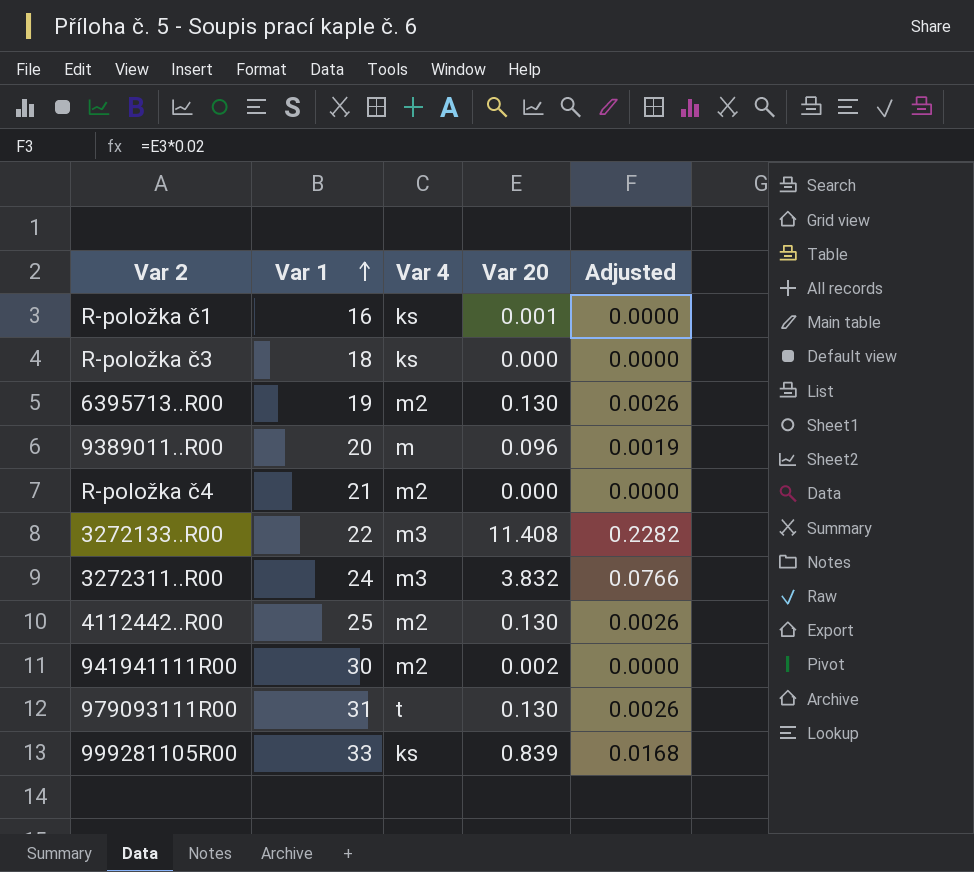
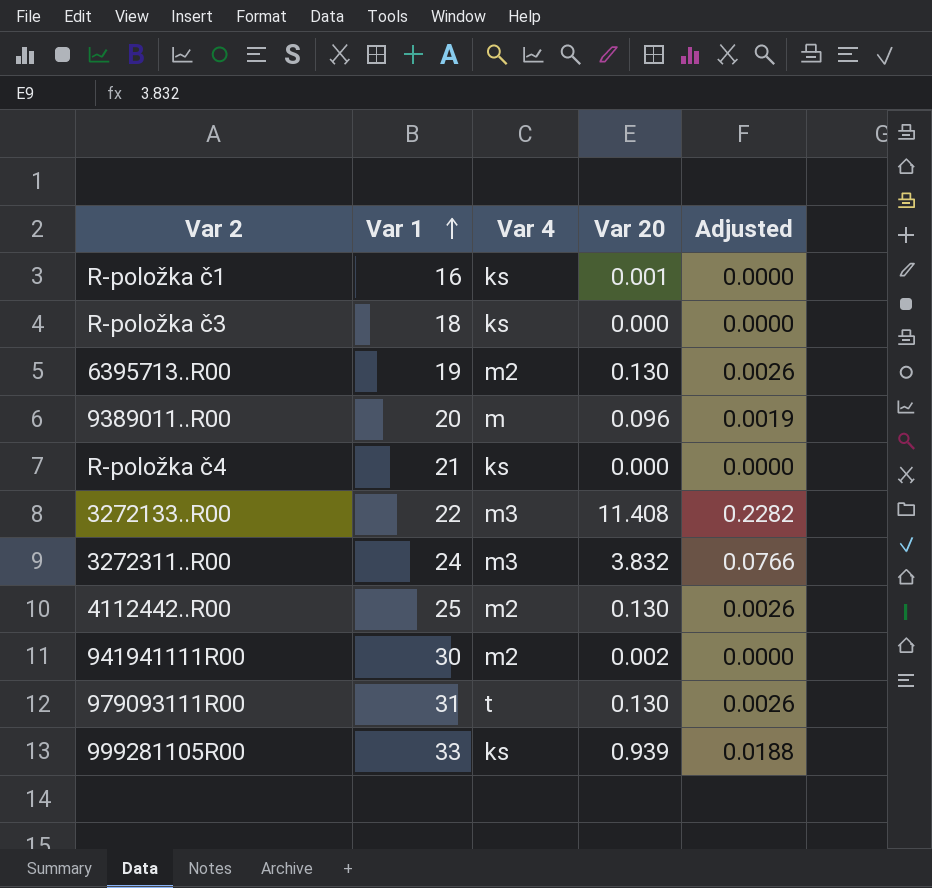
R-položka č4 | Var 4: m2 -> ks
999281105R00 | Var 20: 0.839 -> 0.939
999281105R00 | Adjusted: 0.0168 -> 0.0188

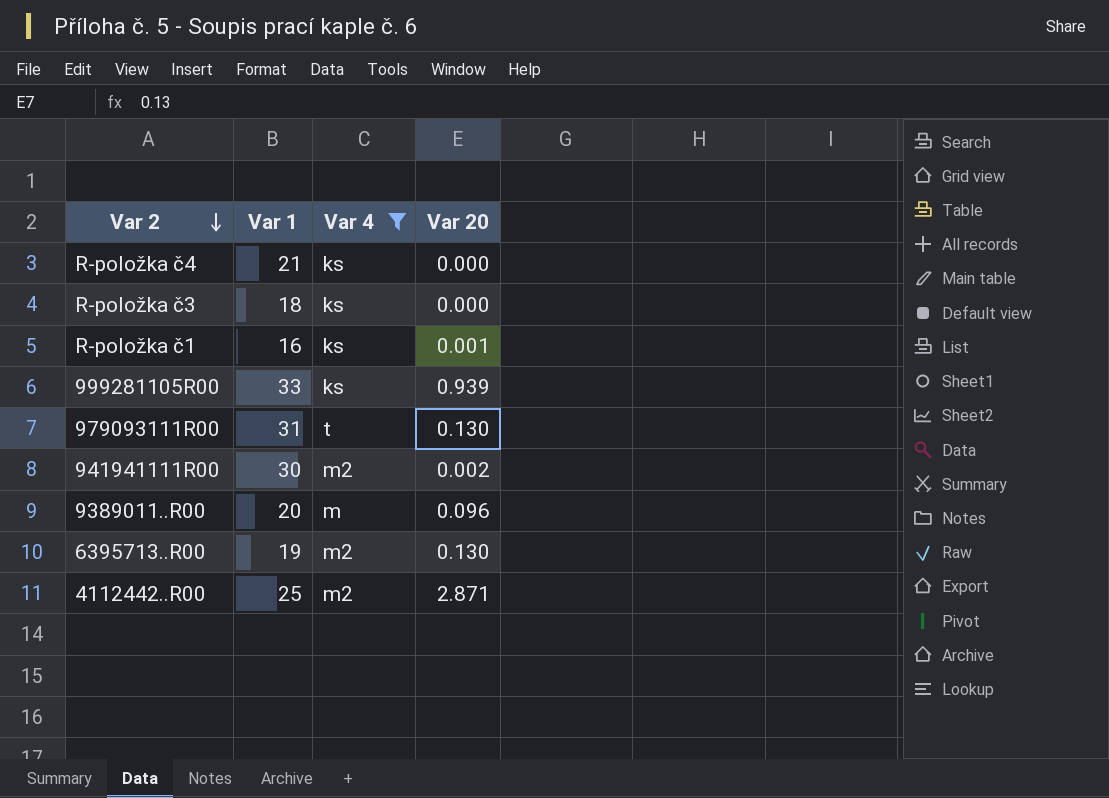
filter: none -> Var 4 != m3
row order: Var 1 ascending -> Var 2 descending
column Adjusted | formula: [Var 20] * 0.02 -> none
4112442..R00 | Var 20: 0.130 -> 2.871

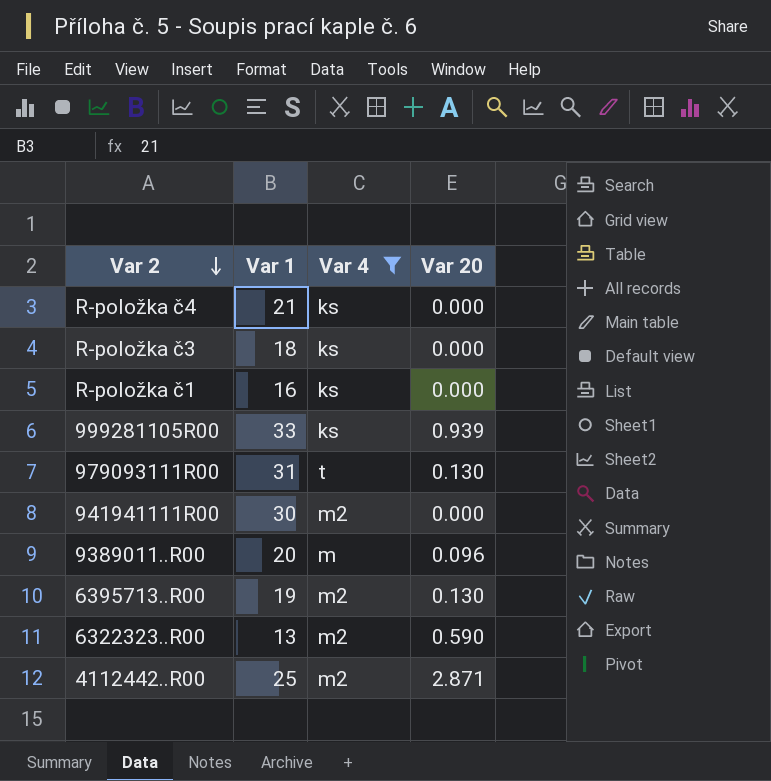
R-položka č1 | Var 20: 0.001 -> 0.000
941941111R00 | Var 20: 0.002 -> 0.000
row 6322323..R00: none -> 13 | m2 | 0.590

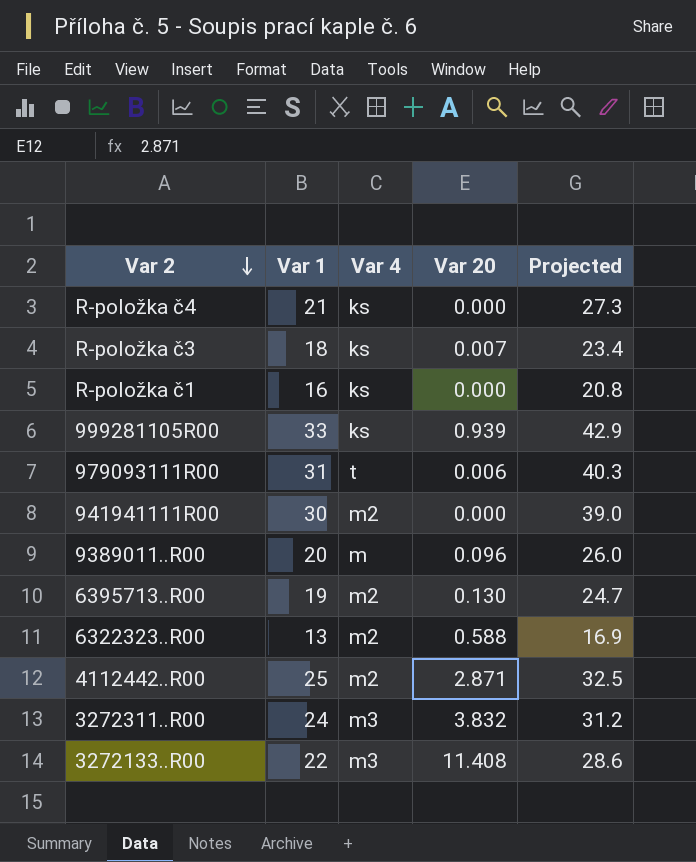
filter: Var 4 != m3 -> none
column Projected | formula: none -> [Var 1] * 1.3
R-položka č3 | Var 20: 0.000 -> 0.007
979093111R00 | Var 20: 0.130 -> 0.006
6322323..R00 | Var 20: 0.590 -> 0.588

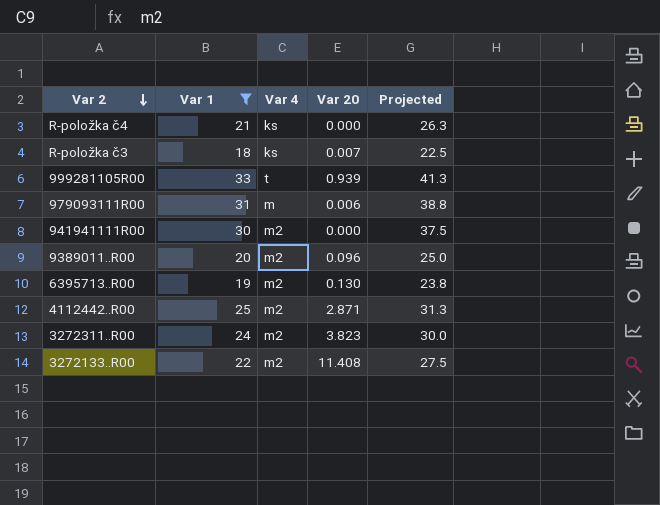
filter: none -> Var 1 >= 18
column Projected | formula: [Var 1] * 1.3 -> [Var 1] * 1.25
999281105R00 | Var 4: ks -> t
979093111R00 | Var 4: t -> m
9389011..R00 | Var 4: m -> m2
3272311..R00 | Var 4: m3 -> m2
3272311..R00 | Var 20: 3.832 -> 3.823
3272133..R00 | Var 4: m3 -> m2

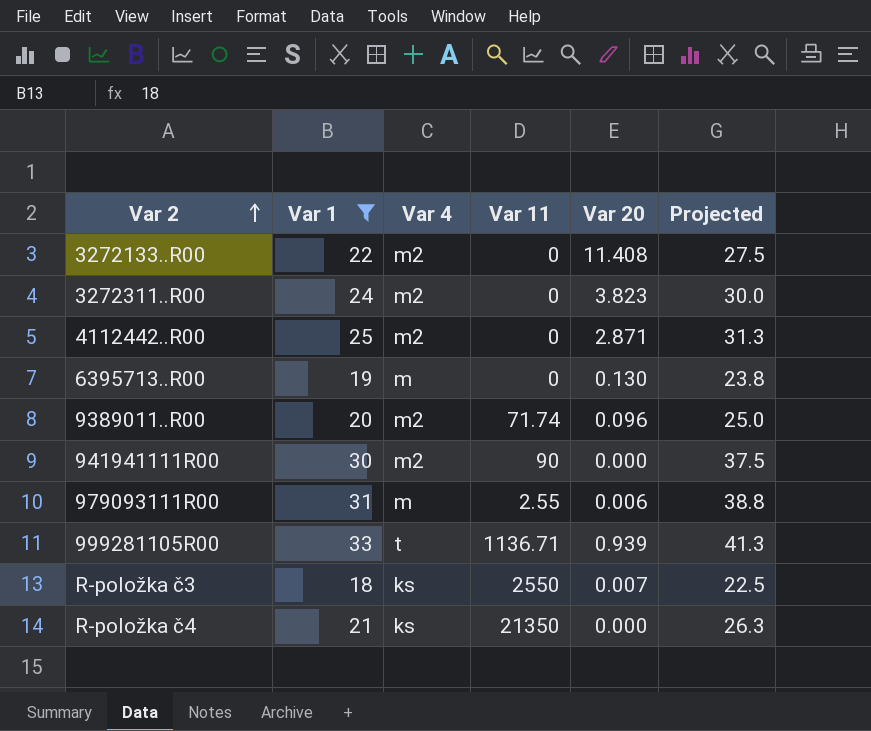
row order: Var 2 descending -> Var 2 ascending
column Var 11 | position: none -> 4
6395713..R00 | Var 4: m2 -> m

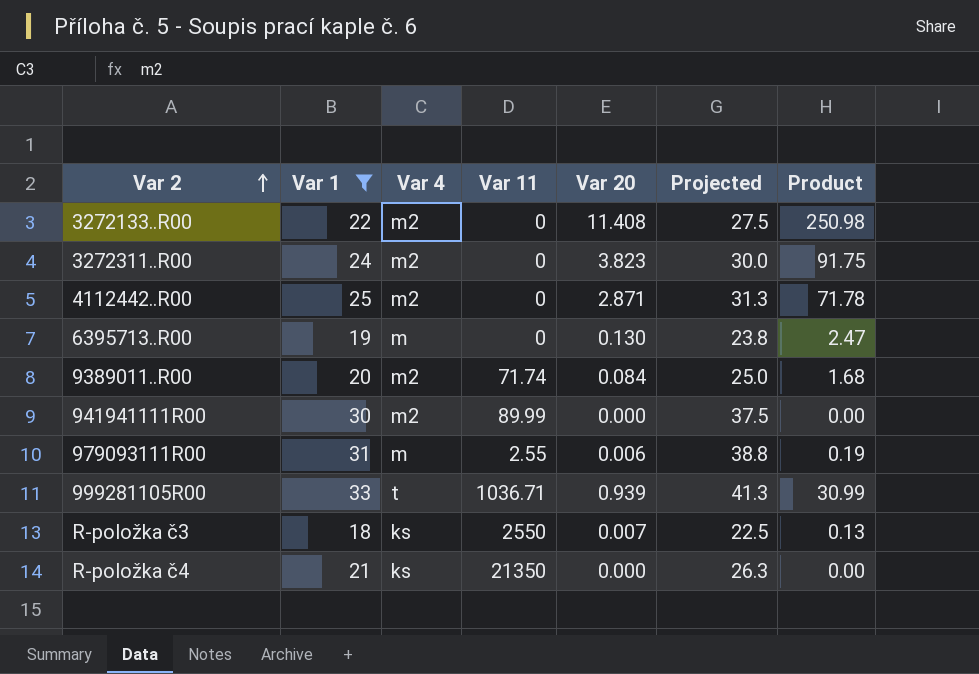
column Product | formula: none -> [Var 1] * [Var 20]
9389011..R00 | Var 20: 0.096 -> 0.084
941941111R00 | Var 11: 90 -> 89.99
999281105R00 | Var 11: 1136.71 -> 1036.71

